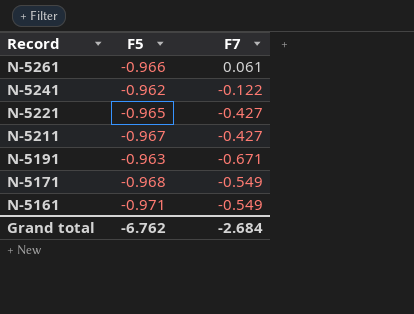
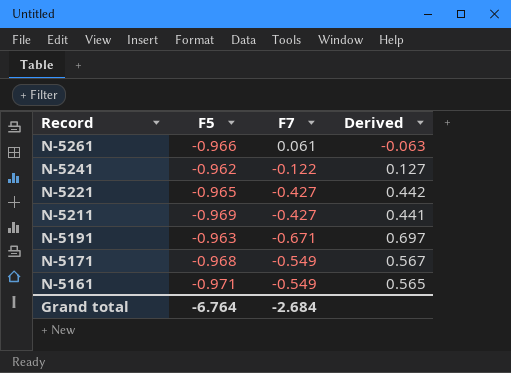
column Derived | formula: none -> [F7] / [F5]
N-5211 | F5: -0.967 -> -0.969
Grand total | F5: -6.762 -> -6.764

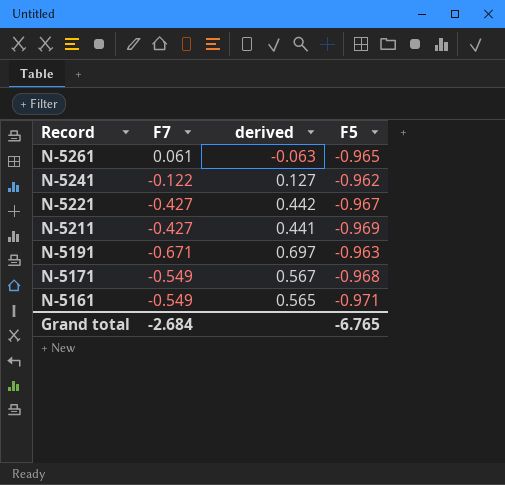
column name: Derived -> derived
column F5 | position: 2 -> 4
N-5261 | F5: -0.966 -> -0.965
N-5221 | F5: -0.965 -> -0.967
Grand total | F5: -6.764 -> -6.765

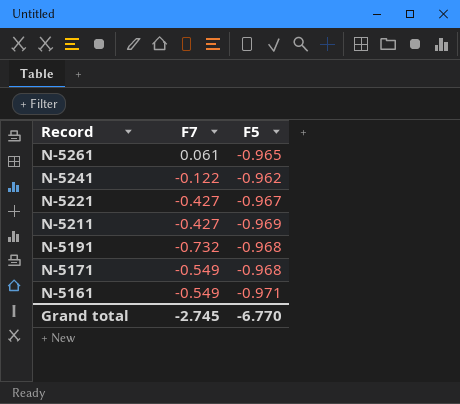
column derived | formula: [F7] / [F5] -> none
N-5191 | F7: -0.671 -> -0.732
N-5191 | F5: -0.963 -> -0.968
Grand total | F7: -2.684 -> -2.745
Grand total | F5: -6.765 -> -6.770

